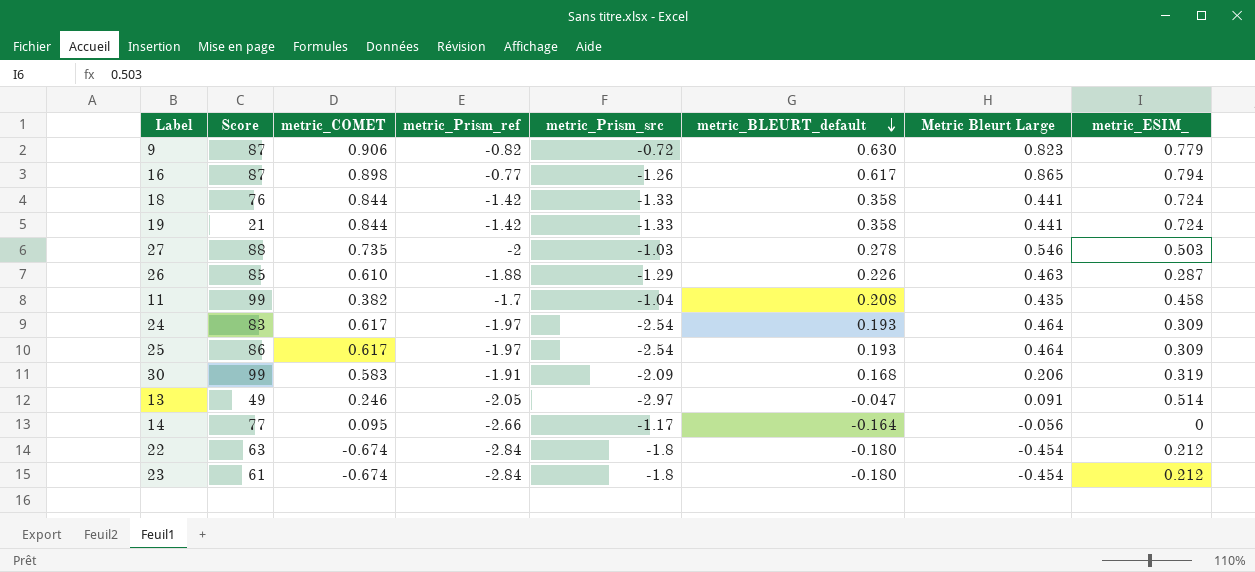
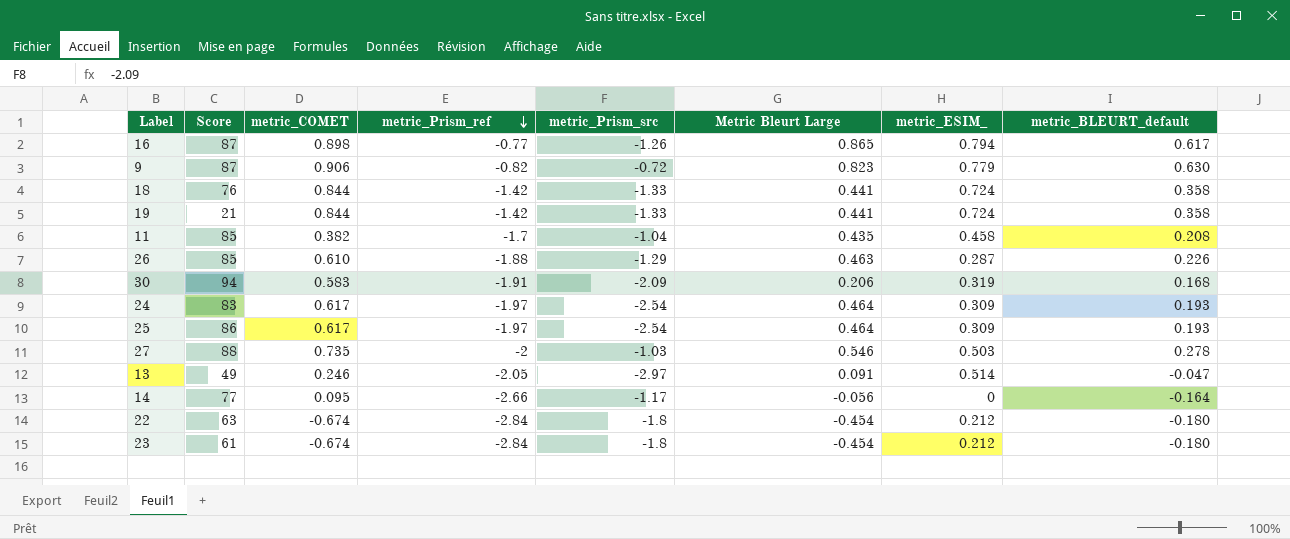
row order: metric_BLEURT_default descending -> metric_Prism_ref descending
column metric_BLEURT_default | position: 6 -> 8
11 | Score: 99 -> 85
30 | Score: 99 -> 94

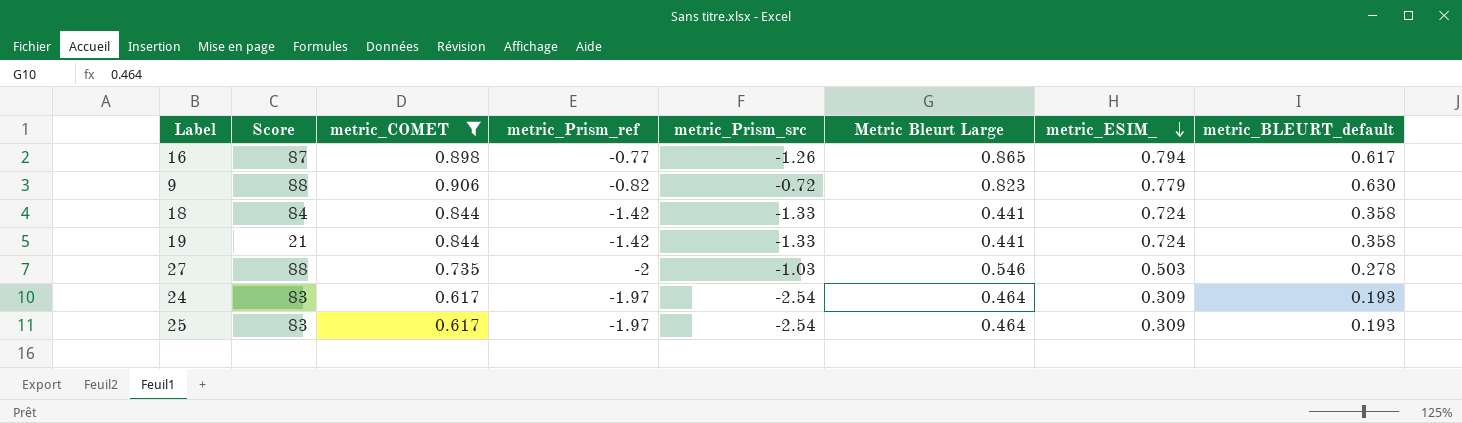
filter: none -> metric_COMET >= 0.617
row order: metric_Prism_ref descending -> metric_ESIM_ descending
9 | Score: 87 -> 88
18 | Score: 76 -> 84
25 | Score: 86 -> 83

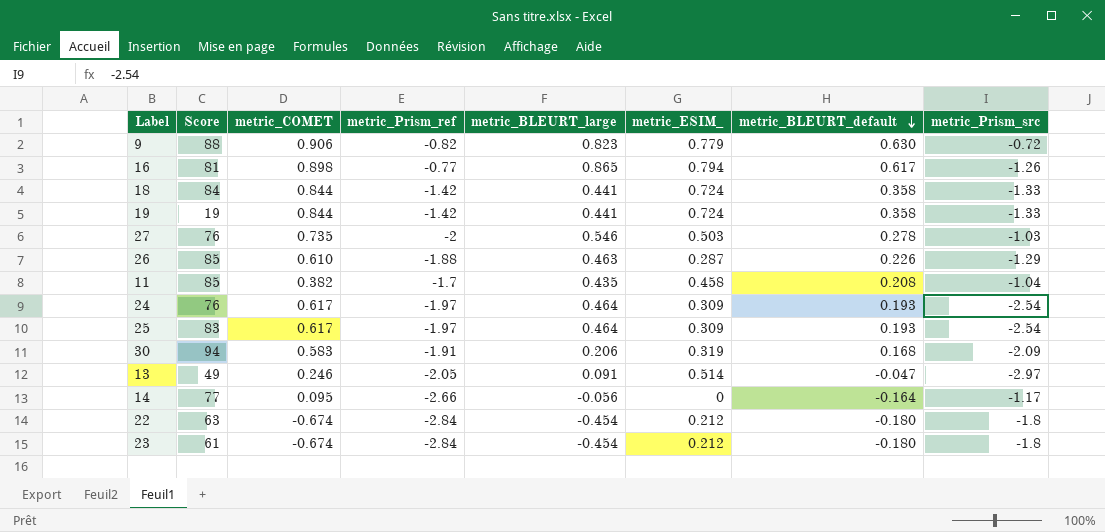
filter: metric_COMET >= 0.617 -> none
row order: metric_ESIM_ descending -> metric_BLEURT_default descending
column name: Metric Bleurt Large -> metric_BLEURT_large
column metric_Prism_src | position: 5 -> 8
16 | Score: 87 -> 81
19 | Score: 21 -> 19
27 | Score: 88 -> 76
24 | Score: 83 -> 76

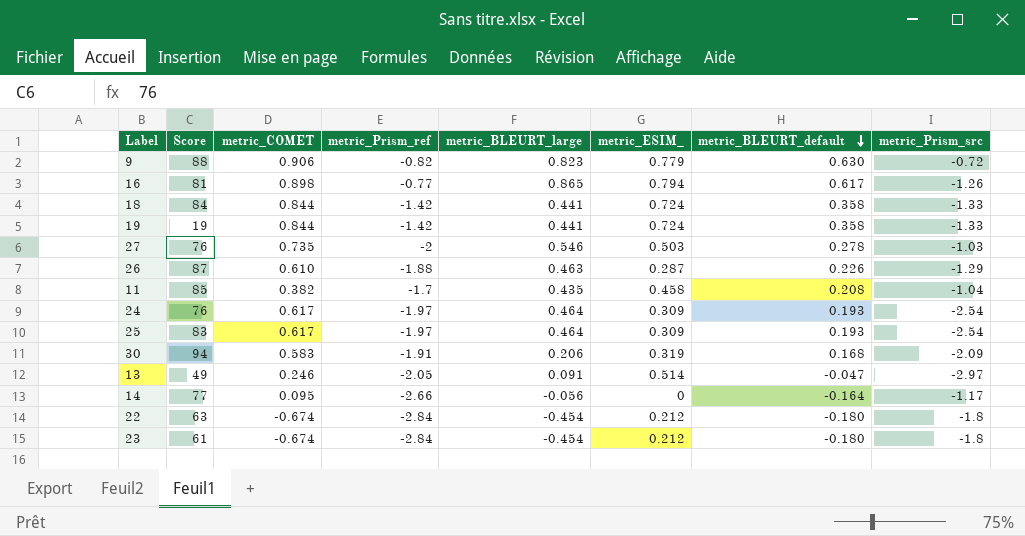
26 | Score: 85 -> 87

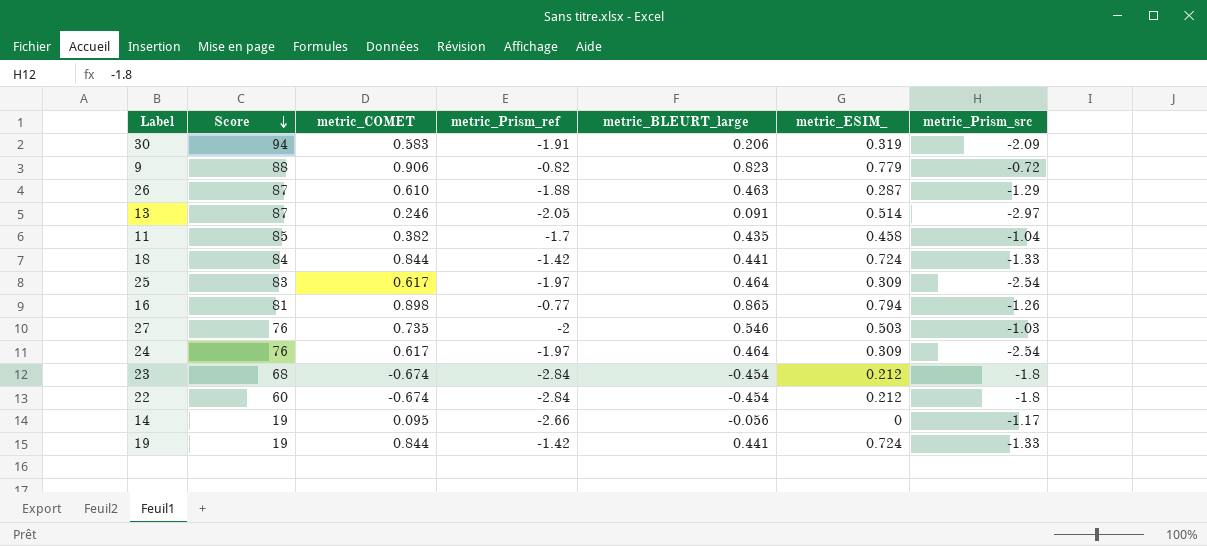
row order: metric_BLEURT_default descending -> Score descending
column metric_BLEURT_default | position: 7 -> none
13 | Score: 49 -> 87
23 | Score: 61 -> 68
22 | Score: 63 -> 60
14 | Score: 77 -> 19

